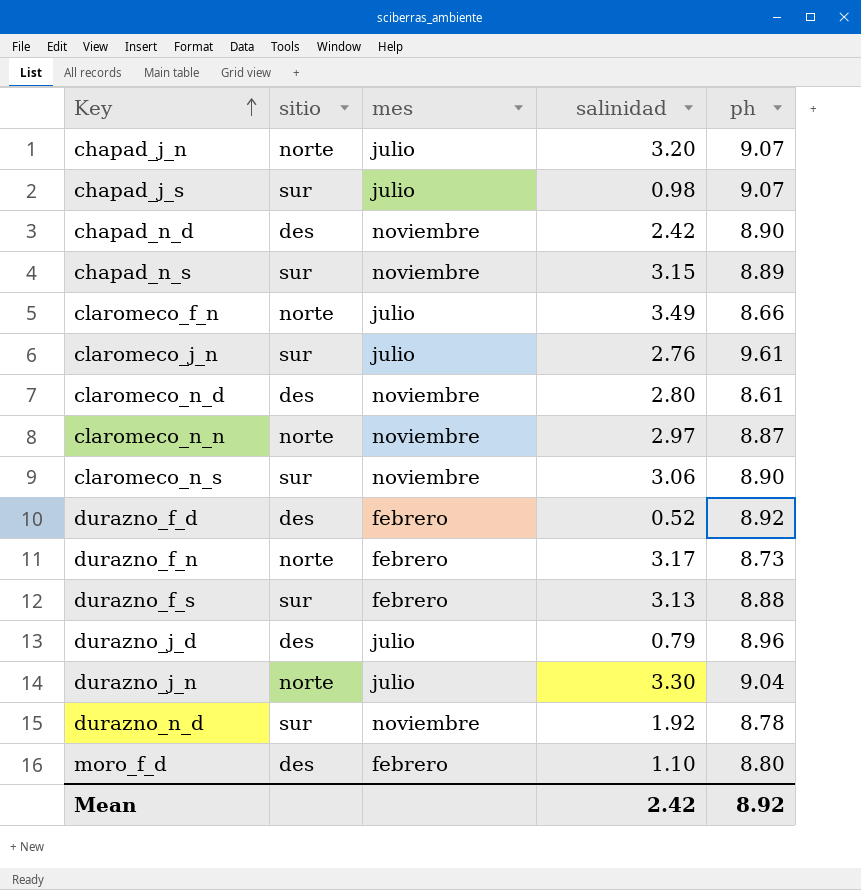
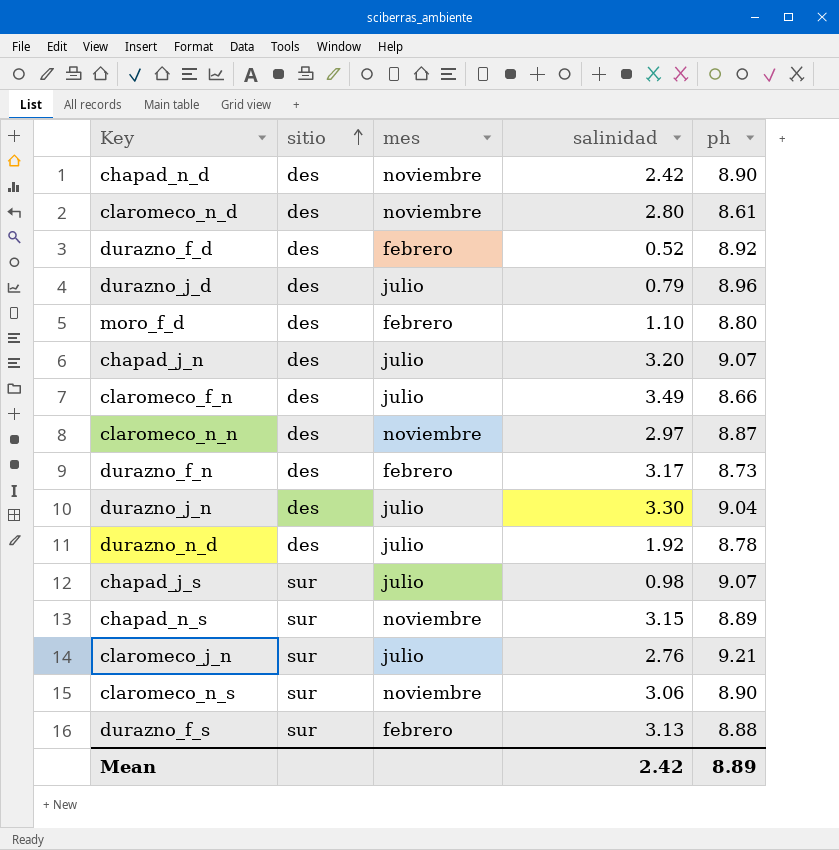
row order: Key ascending -> sitio ascending
chapad_j_n | sitio: norte -> des
claromeco_f_n | sitio: norte -> des
claromeco_n_n | sitio: norte -> des
durazno_f_n | sitio: norte -> des
durazno_j_n | sitio: norte -> des
durazno_n_d | sitio: sur -> des
durazno_n_d | mes: noviembre -> julio
claromeco_j_n | ph: 9.61 -> 9.21
Mean | ph: 8.92 -> 8.89

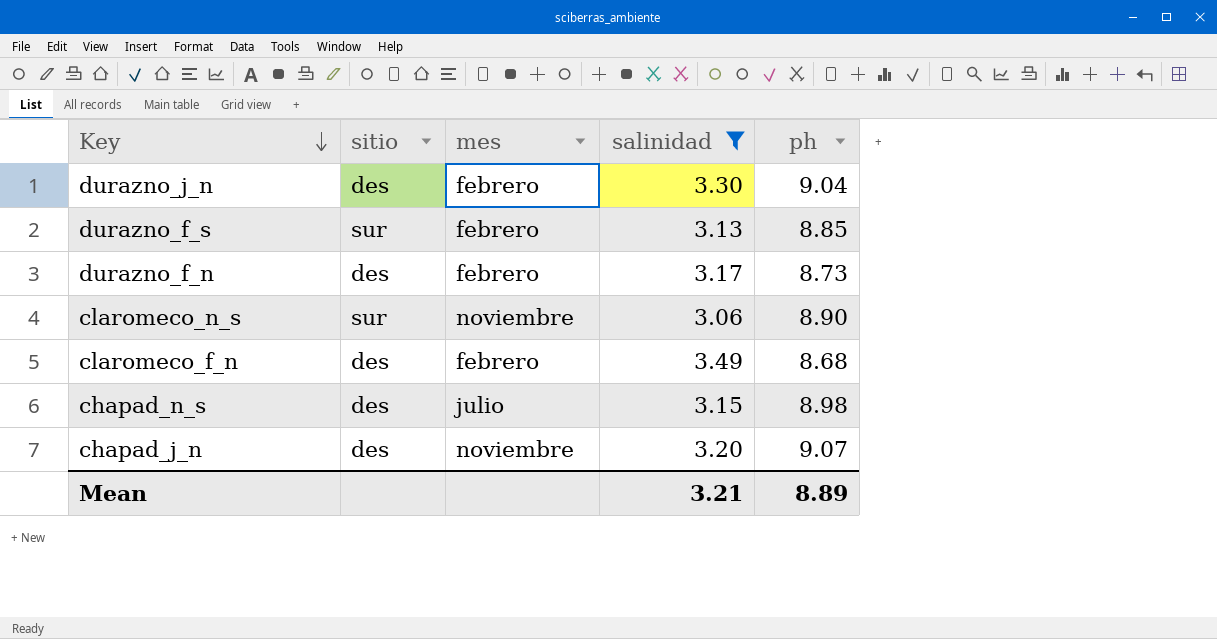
filter: none -> salinidad >= 3.06
row order: sitio ascending -> Key descending
durazno_j_n | mes: julio -> febrero
durazno_f_s | ph: 8.88 -> 8.85
claromeco_f_n | mes: julio -> febrero
claromeco_f_n | ph: 8.66 -> 8.68
chapad_n_s | sitio: sur -> des
chapad_n_s | mes: noviembre -> julio
chapad_n_s | ph: 8.89 -> 8.98
chapad_j_n | mes: julio -> noviembre
Mean | salinidad: 2.42 -> 3.21

